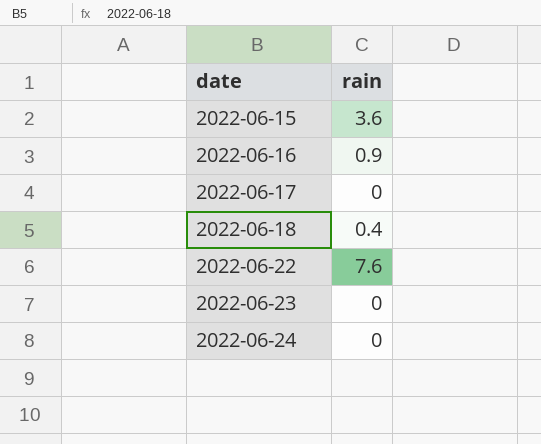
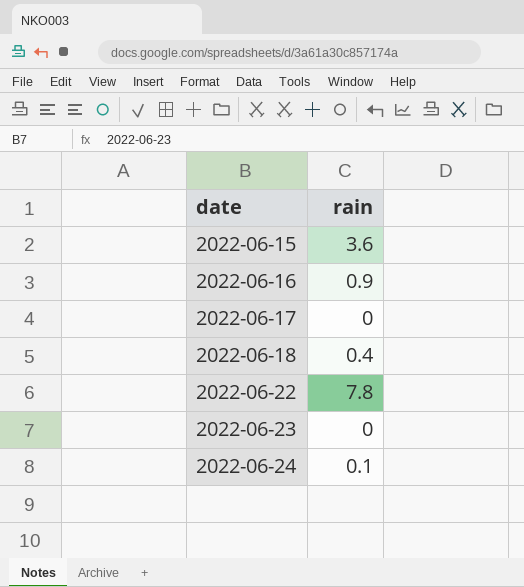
2022-06-22 | rain: 7.6 -> 7.8
2022-06-24 | rain: 0 -> 0.1

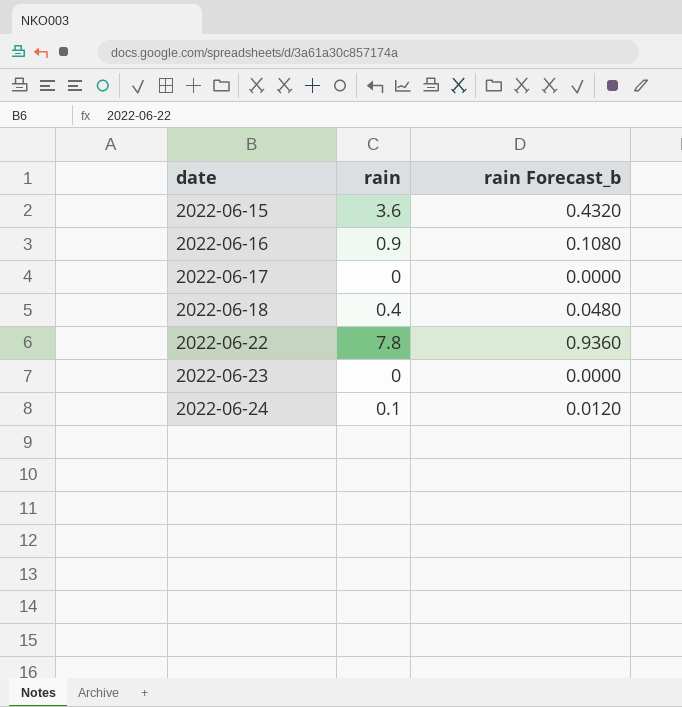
column rain Forecast_b | formula: none -> [rain] * 0.12

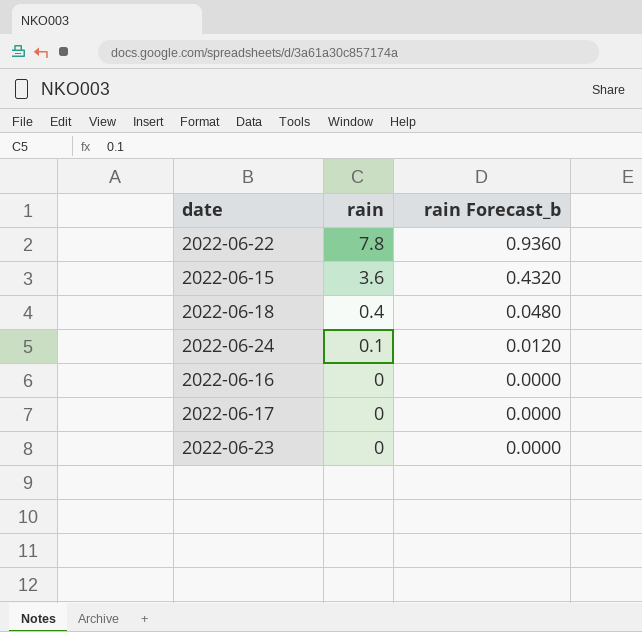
row order: date ascending -> rain descending
2022-06-16 | rain: 0.9 -> 0
2022-06-16 | rain Forecast_b: 0.1080 -> 0.0000

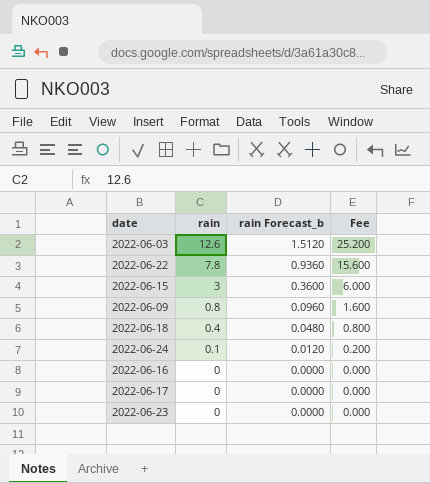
column Fee | formula: none -> [rain] * 2
row 2022-06-03: none -> 12.6 | 1.5120 | 25.200
2022-06-15 | rain: 3.6 -> 3
2022-06-15 | rain Forecast_b: 0.4320 -> 0.3600
row 2022-06-09: none -> 0.8 | 0.0960 | 1.600

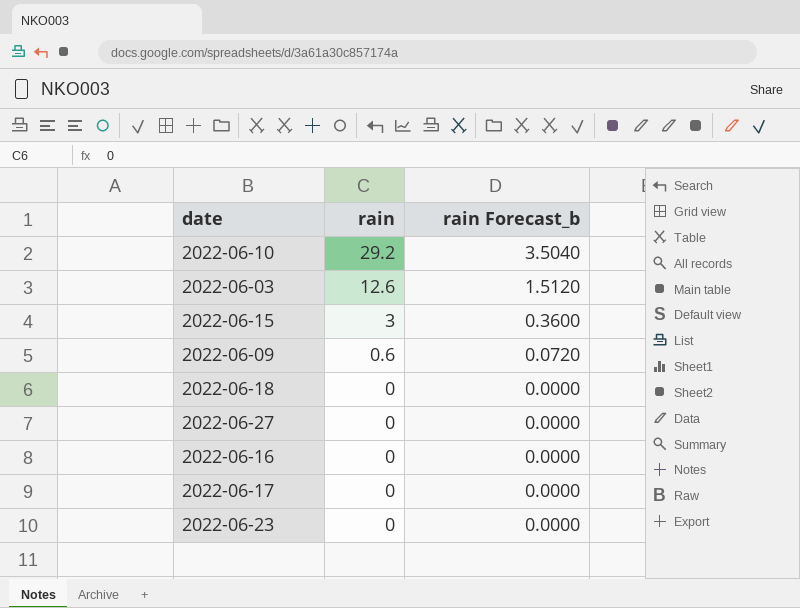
column Fee | formula: [rain] * 2 -> none
row 2022-06-22: 7.8 | 0.9360 | 15.600 -> none
row 2022-06-24: 0.1 | 0.0120 | 0.200 -> none
row 2022-06-10: none -> 29.2 | 3.5040
2022-06-09 | rain: 0.8 -> 0.6
2022-06-09 | rain Forecast_b: 0.0960 -> 0.0720
2022-06-18 | rain: 0.4 -> 0
2022-06-18 | rain Forecast_b: 0.0480 -> 0.0000
row 2022-06-27: none -> 0 | 0.0000

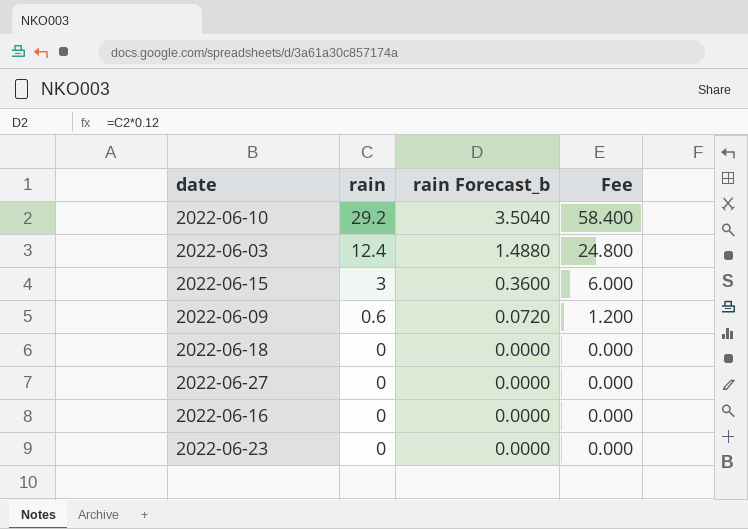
column Fee | formula: none -> [rain] * 2
row 2022-06-17: 0 | 0.0000 -> none
2022-06-03 | rain: 12.6 -> 12.4
2022-06-03 | rain Forecast_b: 1.5120 -> 1.4880

